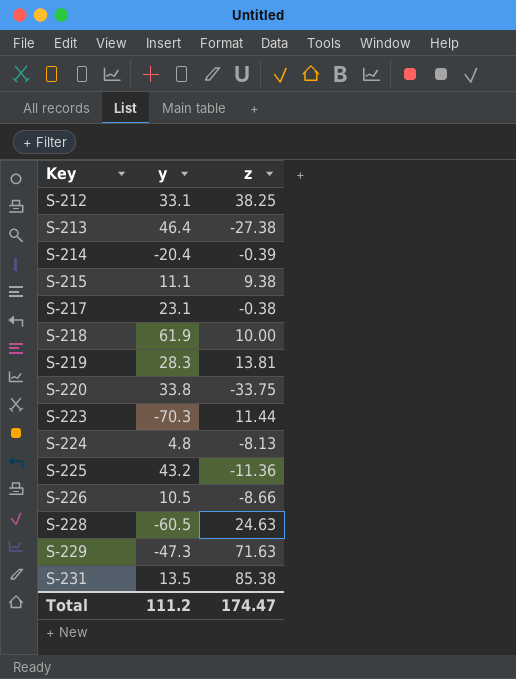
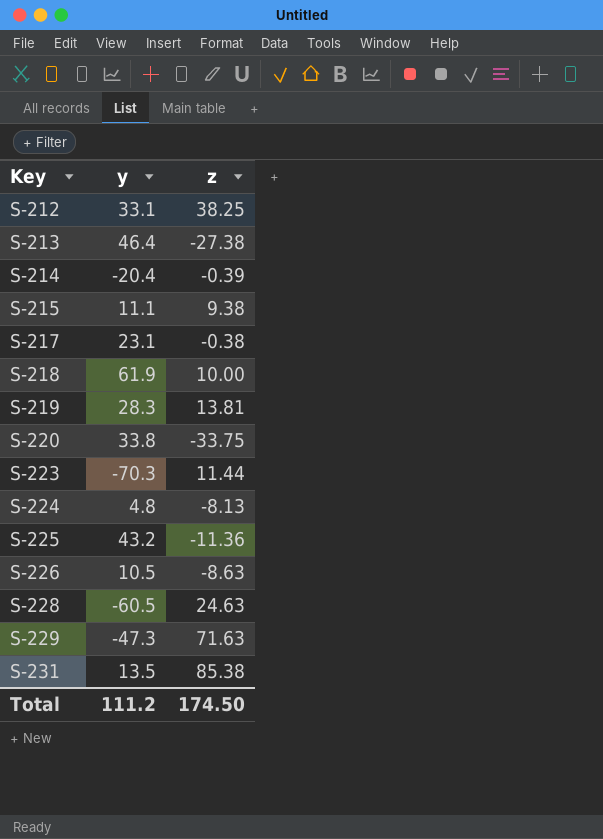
S-226 | z: -8.66 -> -8.63
Total | z: 174.47 -> 174.50

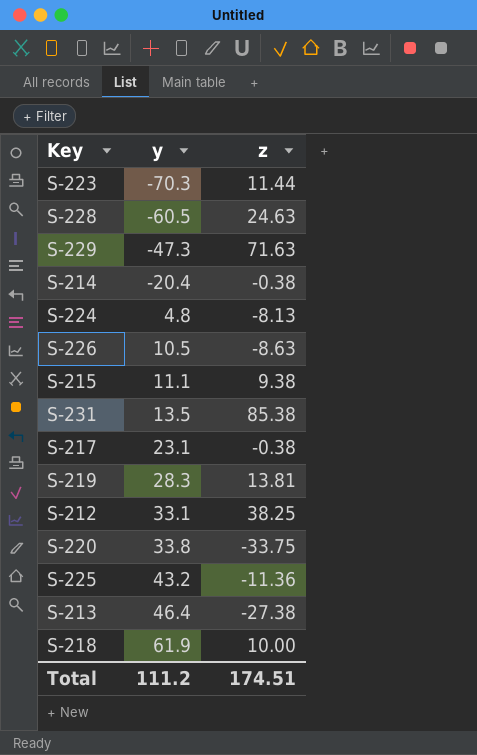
row order: Key ascending -> y ascending
S-214 | z: -0.39 -> -0.38
Total | z: 174.50 -> 174.51

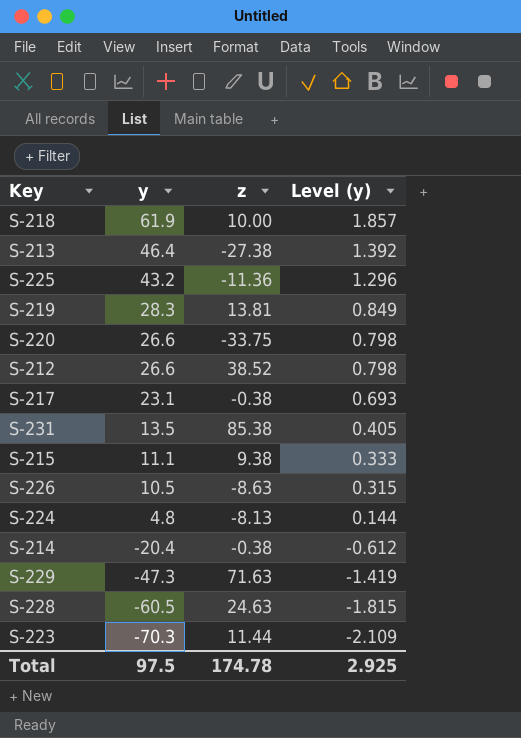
row order: y ascending -> y descending
column Level (y) | formula: none -> [y] * 0.03
S-220 | y: 33.8 -> 26.6
S-212 | y: 33.1 -> 26.6
S-212 | z: 38.25 -> 38.52
Total | y: 111.2 -> 97.5
Total | z: 174.51 -> 174.78

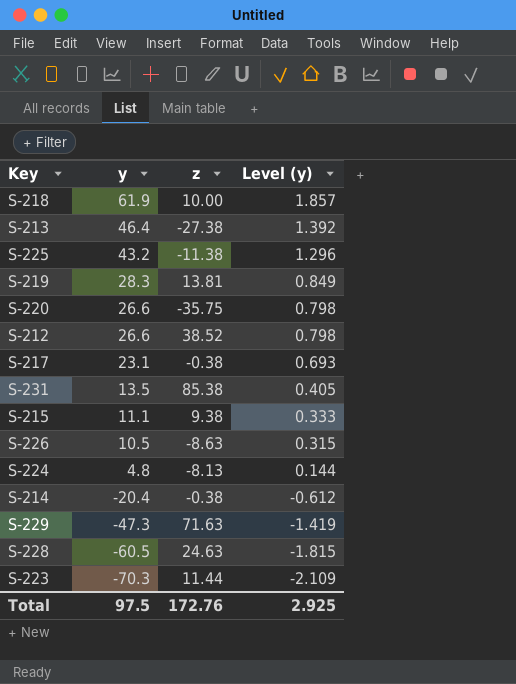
S-225 | z: -11.36 -> -11.38
S-220 | z: -33.75 -> -35.75
Total | z: 174.78 -> 172.76

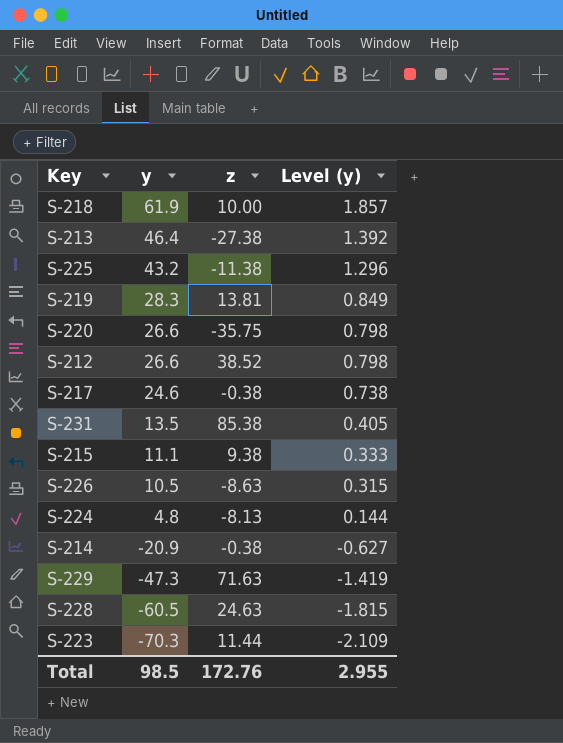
S-217 | y: 23.1 -> 24.6
S-217 | Level (y): 0.693 -> 0.738
S-214 | y: -20.4 -> -20.9
S-214 | Level (y): -0.612 -> -0.627
Total | y: 97.5 -> 98.5
Total | Level (y): 2.925 -> 2.955

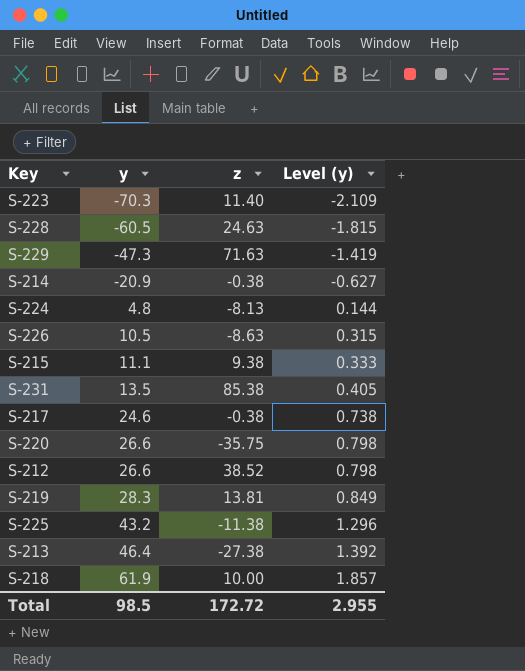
row order: y descending -> y ascending
S-223 | z: 11.44 -> 11.40
Total | z: 172.76 -> 172.72

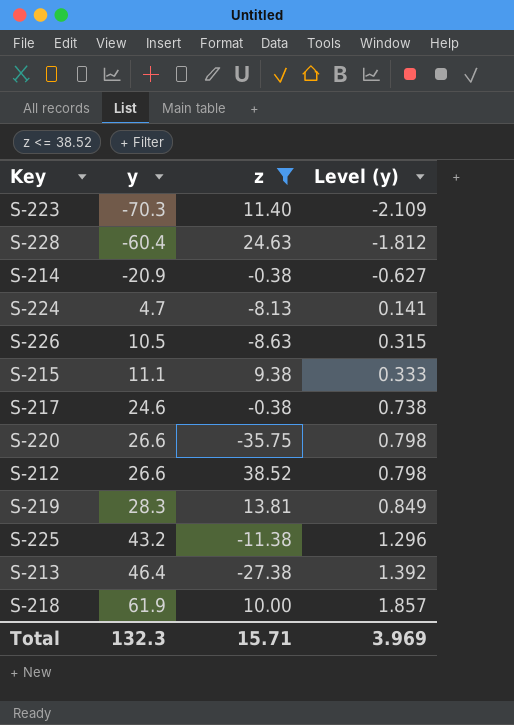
filter: none -> z <= 38.52
S-228 | y: -60.5 -> -60.4
S-228 | Level (y): -1.815 -> -1.812
S-224 | y: 4.8 -> 4.7
S-224 | Level (y): 0.144 -> 0.141
Total | y: 98.5 -> 132.3
Total | z: 172.72 -> 15.71
Total | Level (y): 2.955 -> 3.969

